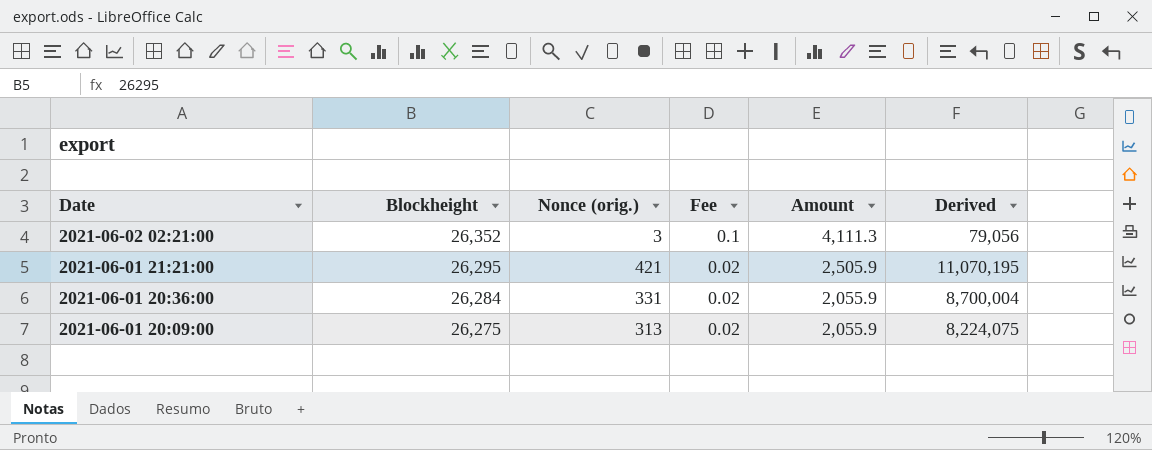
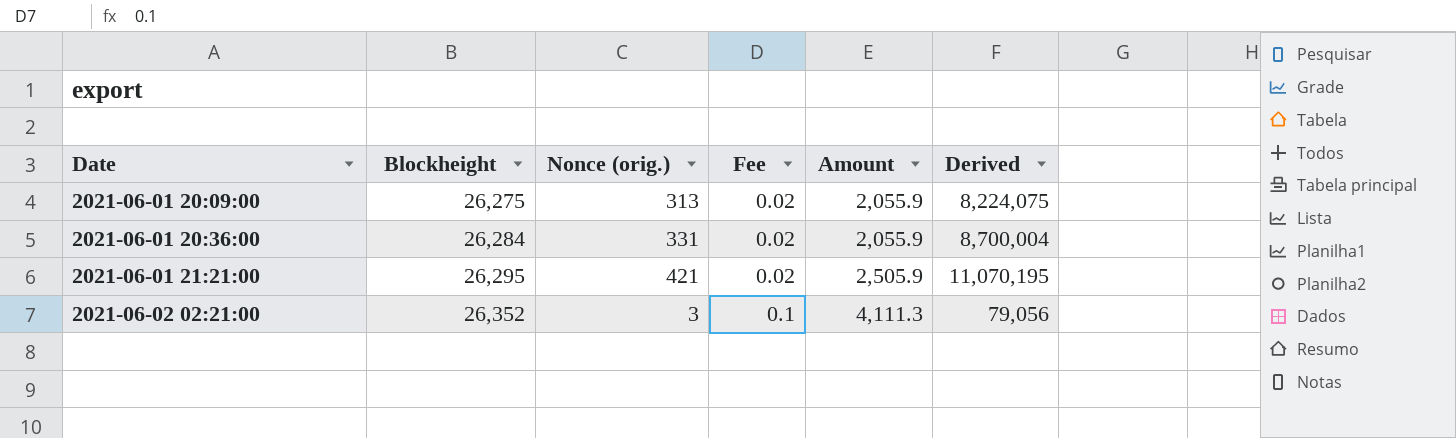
row order: Date descending -> Date ascending

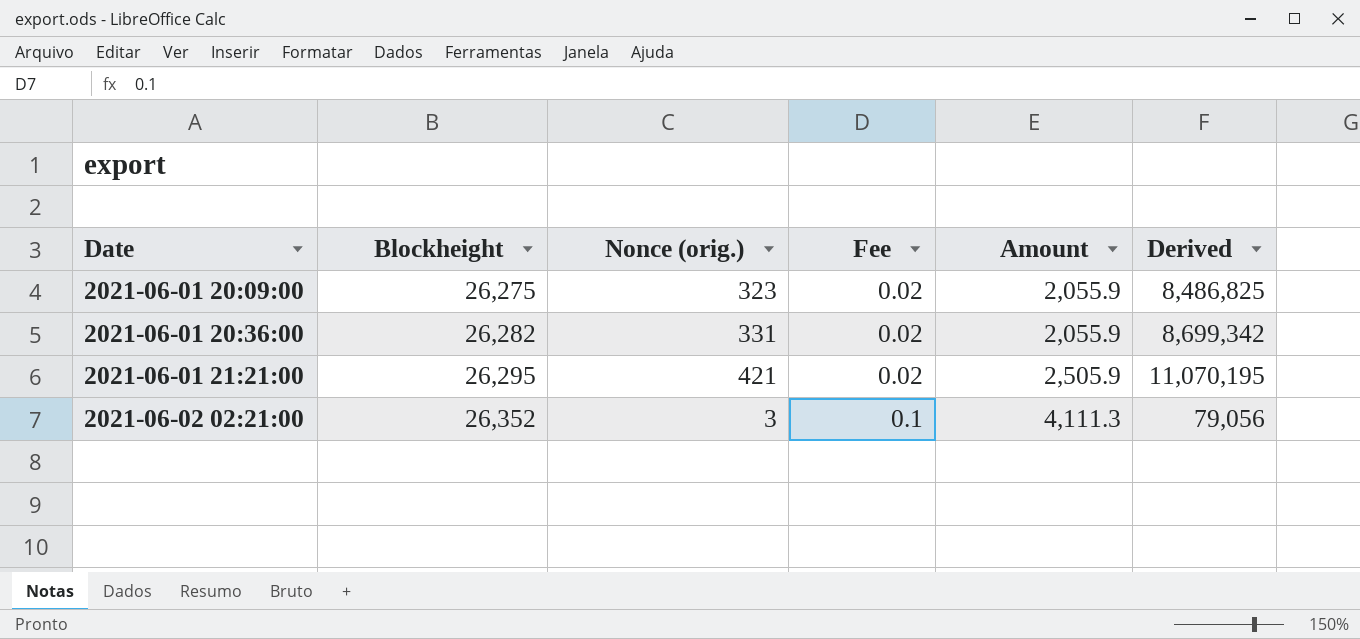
2021-06-01 20:09:00 | Nonce (orig.): 313 -> 323
2021-06-01 20:09:00 | Derived: 8,224,075 -> 8,486,825
2021-06-01 20:36:00 | Blockheight: 26,284 -> 26,282
2021-06-01 20:36:00 | Derived: 8,700,004 -> 8,699,342

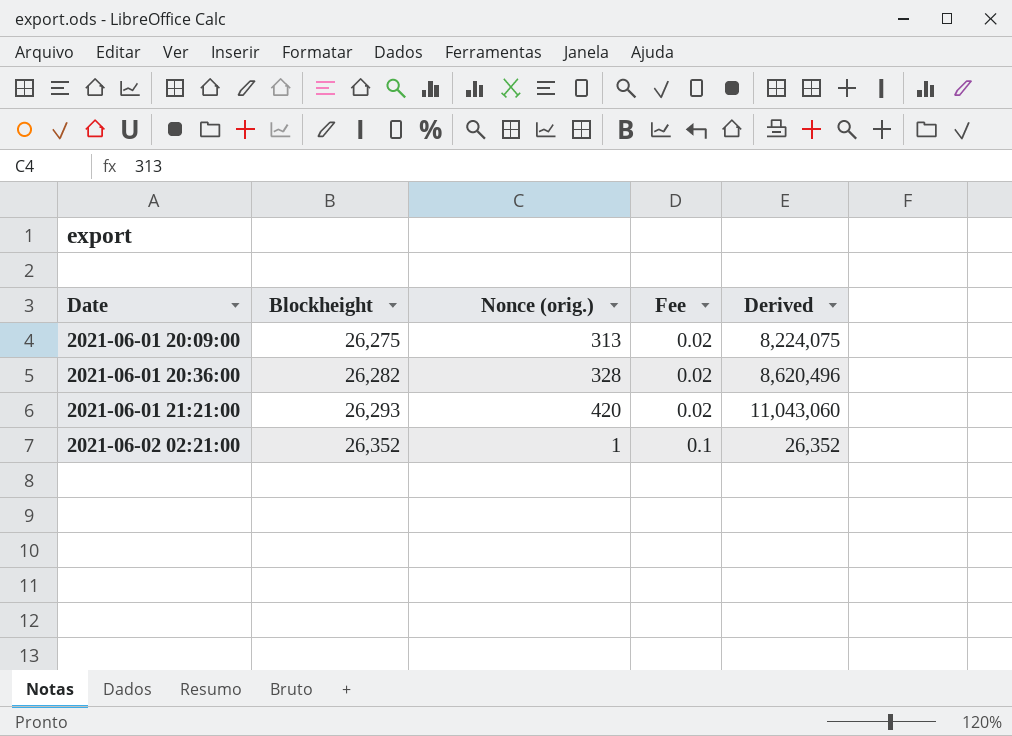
column Amount | position: 5 -> none
2021-06-01 20:09:00 | Nonce (orig.): 323 -> 313
2021-06-01 20:09:00 | Derived: 8,486,825 -> 8,224,075
2021-06-01 20:36:00 | Nonce (orig.): 331 -> 328
2021-06-01 20:36:00 | Derived: 8,699,342 -> 8,620,496
2021-06-01 21:21:00 | Blockheight: 26,295 -> 26,293
2021-06-01 21:21:00 | Nonce (orig.): 421 -> 420
2021-06-01 21:21:00 | Derived: 11,070,195 -> 11,043,060
2021-06-02 02:21:00 | Nonce (orig.): 3 -> 1
2021-06-02 02:21:00 | Derived: 79,056 -> 26,352

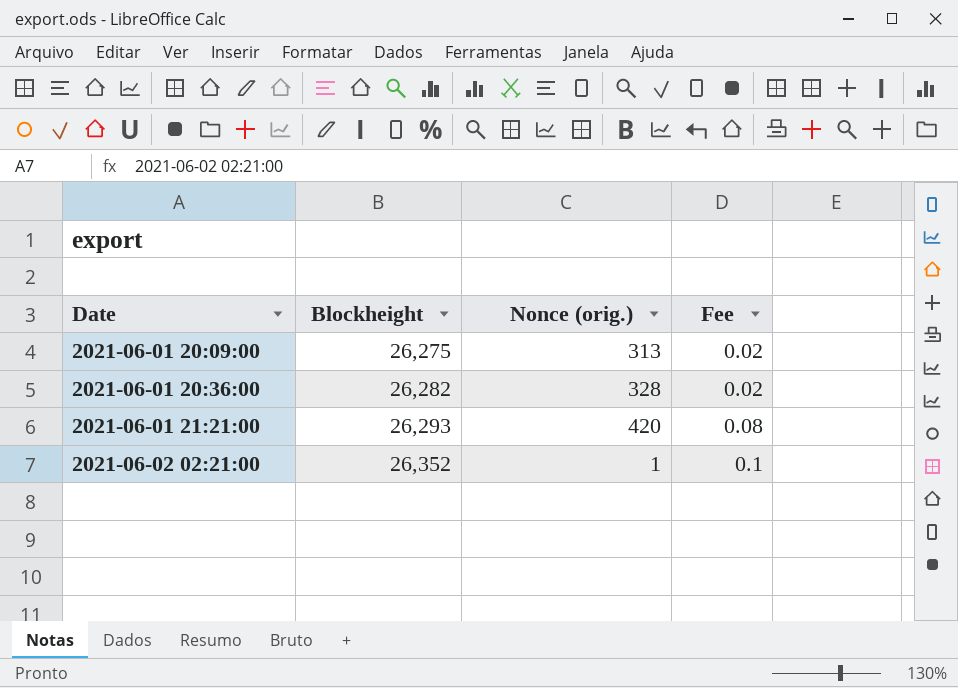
column Derived | formula: [Blockheight] * [Nonce (orig.)] -> none
2021-06-01 21:21:00 | Fee: 0.02 -> 0.08

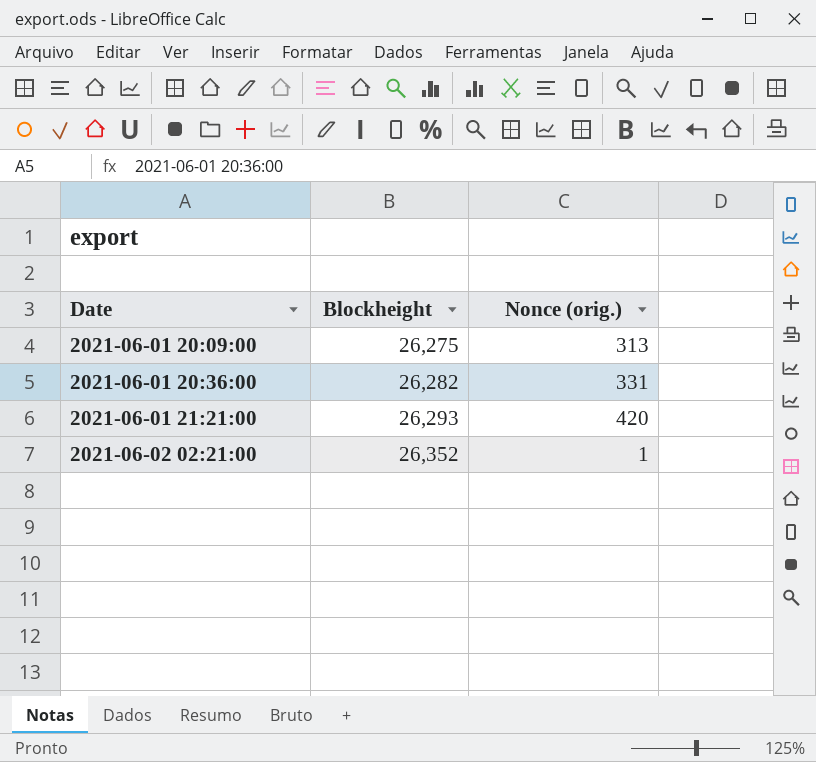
column Fee | position: 4 -> none
2021-06-01 20:36:00 | Nonce (orig.): 328 -> 331

